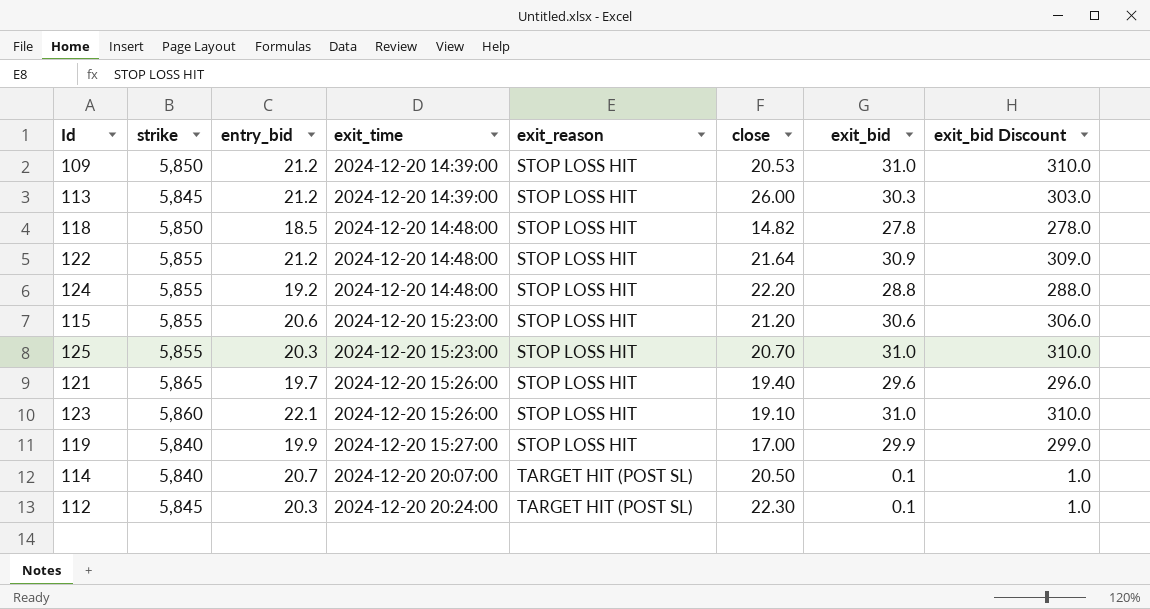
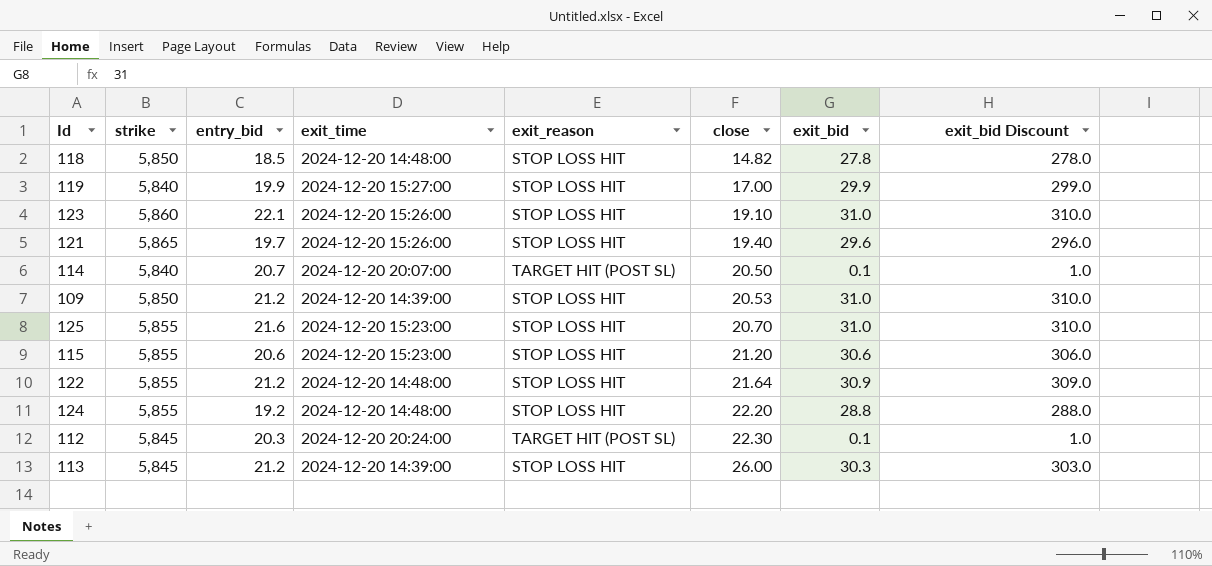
row order: exit_time ascending -> close ascending
125 | entry_bid: 20.3 -> 21.6

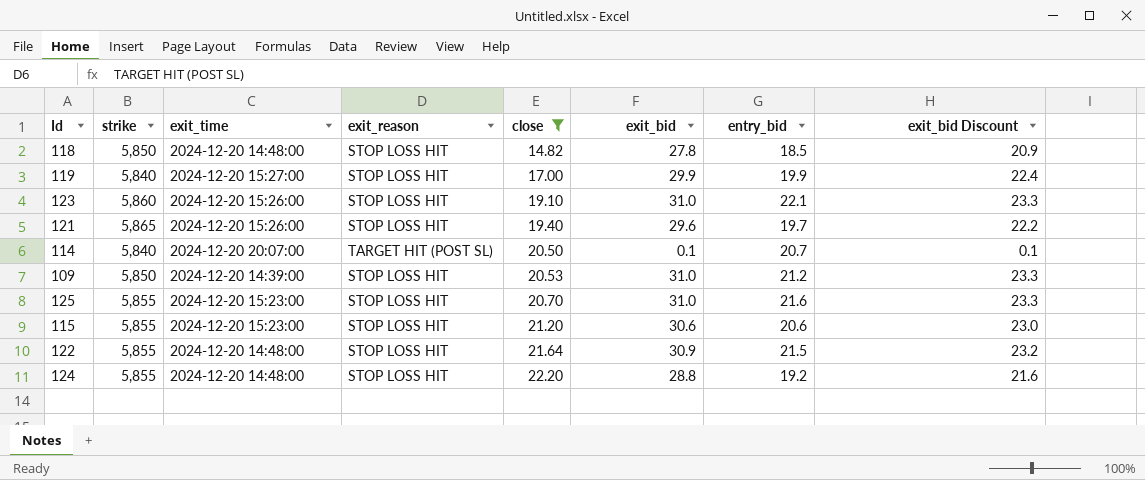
filter: none -> close <= 22.20
column entry_bid | position: 3 -> 7
column exit_bid Discount | formula: [exit_bid] * 10 -> [exit_bid] * 0.75
122 | entry_bid: 21.2 -> 21.5

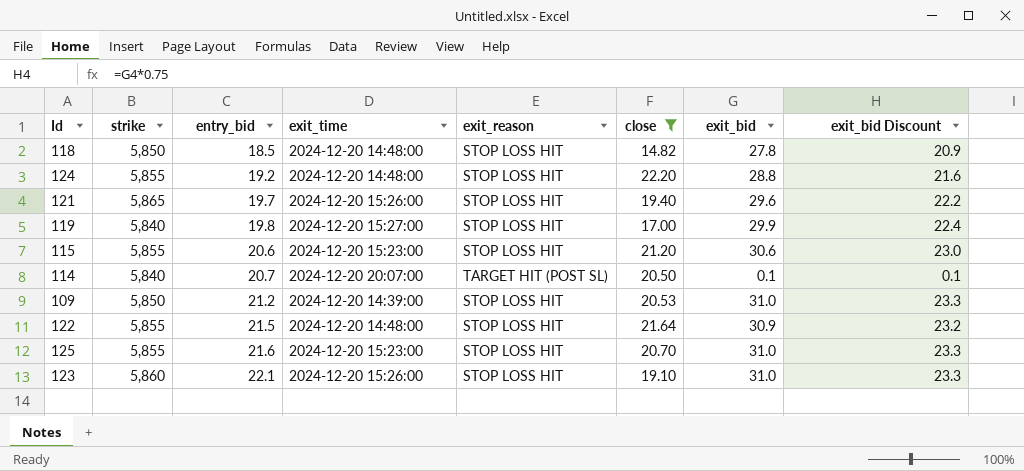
row order: close ascending -> entry_bid ascending
column entry_bid | position: 7 -> 3
119 | entry_bid: 19.9 -> 19.8

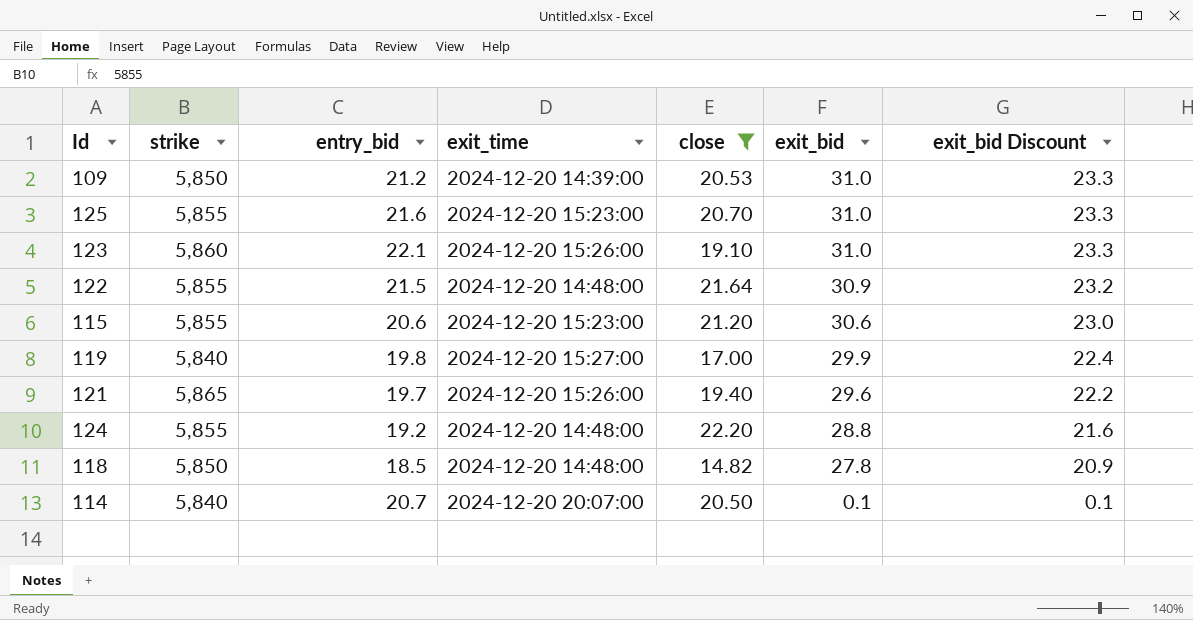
row order: entry_bid ascending -> exit_bid descending
column exit_reason | position: 5 -> none

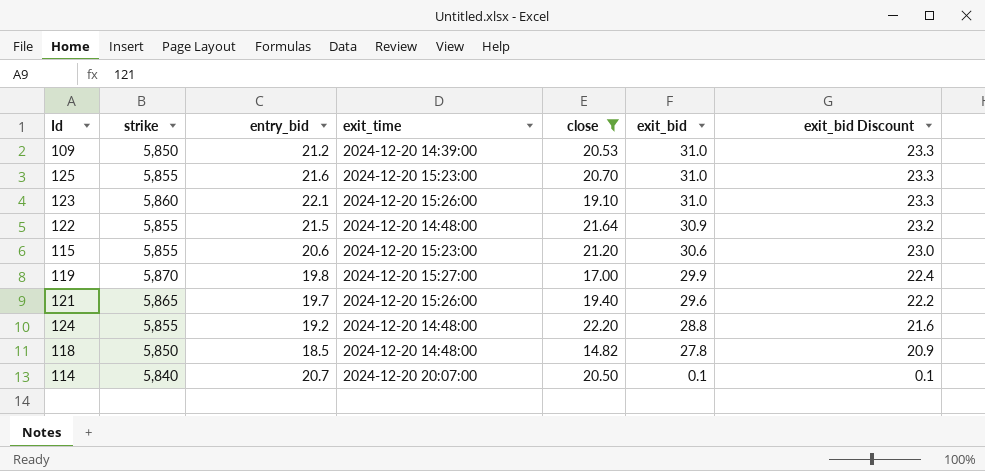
119 | strike: 5,840 -> 5,870

